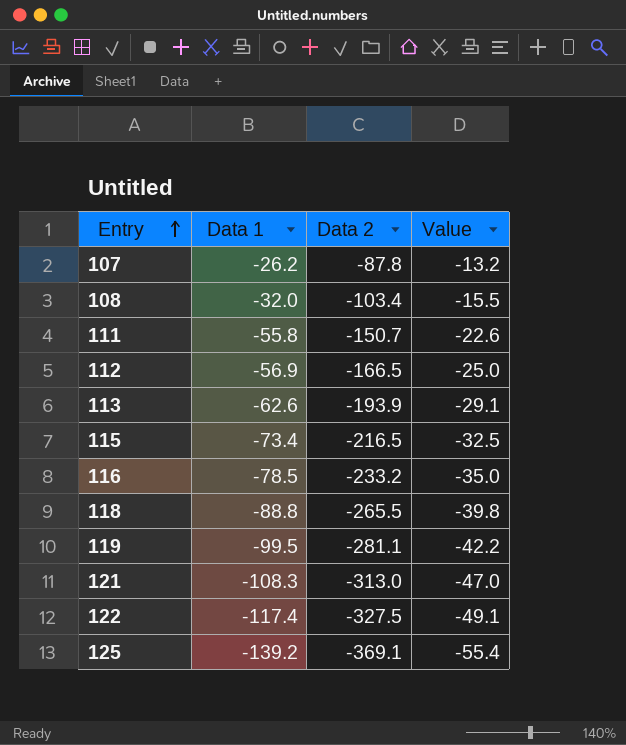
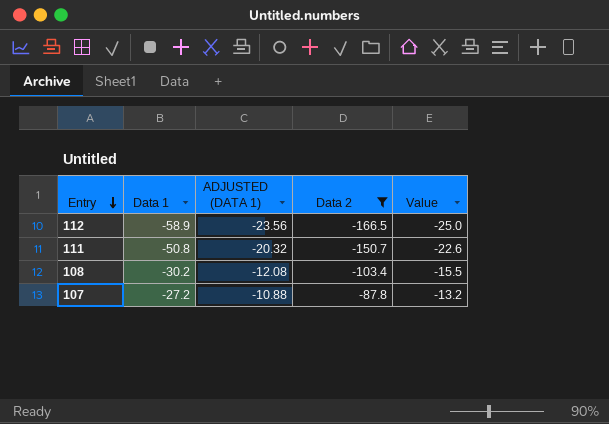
filter: none -> Data 2 >= -166.5
row order: Entry ascending -> Entry descending
column ADJUSTED (DATA 1) | formula: none -> [Data 1] * 0.4
112 | Data 1: -56.9 -> -58.9
111 | Data 1: -55.8 -> -50.8
108 | Data 1: -32.0 -> -30.2
107 | Data 1: -26.2 -> -27.2

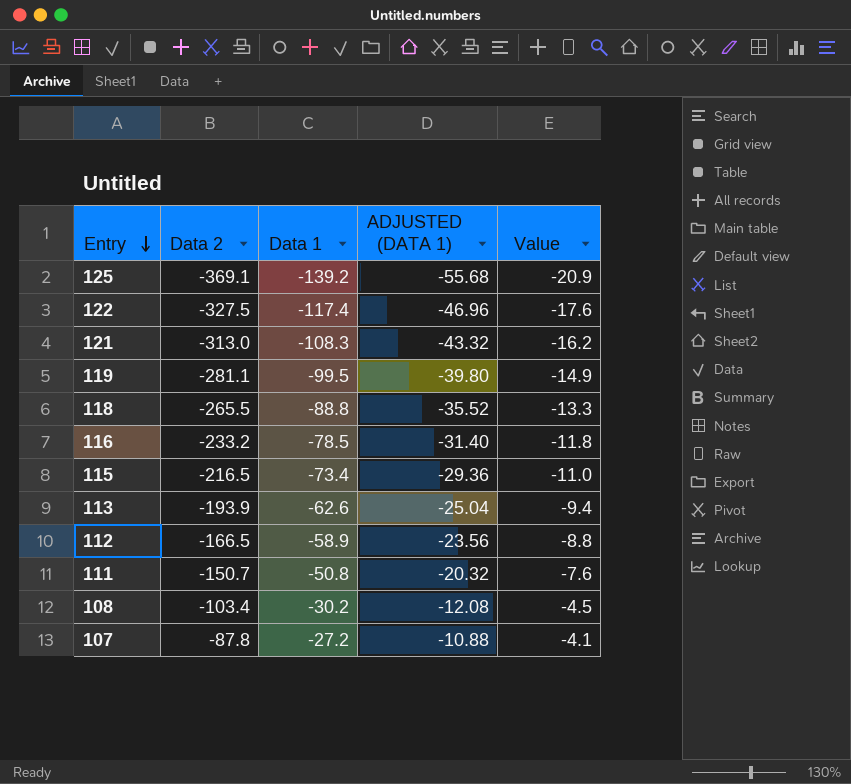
filter: Data 2 >= -166.5 -> none
column Data 2 | position: 4 -> 2
column Value | formula: [Data 2] * 0.15 -> [Data 1] * 0.15

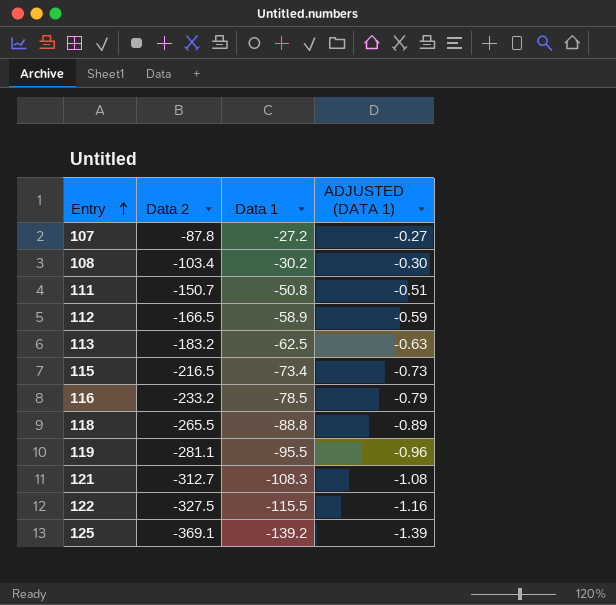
row order: Entry descending -> Entry ascending
column Value | formula: [Data 1] * 0.15 -> none
column ADJUSTED (DATA 1) | formula: [Data 1] * 0.4 -> [Data 1] * 0.01
113 | Data 2: -193.9 -> -183.2
113 | Data 1: -62.6 -> -62.5
119 | Data 1: -99.5 -> -95.5
121 | Data 2: -313.0 -> -312.7
122 | Data 1: -117.4 -> -115.5

